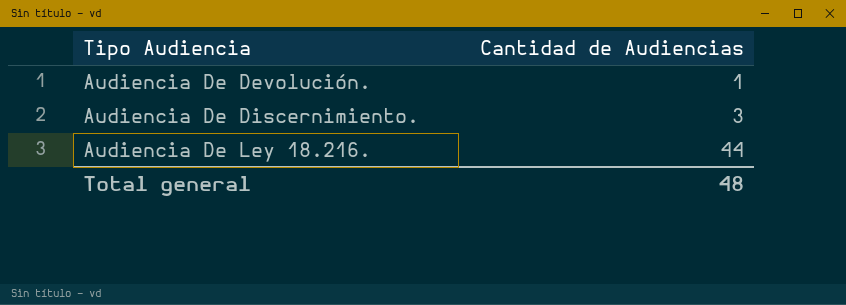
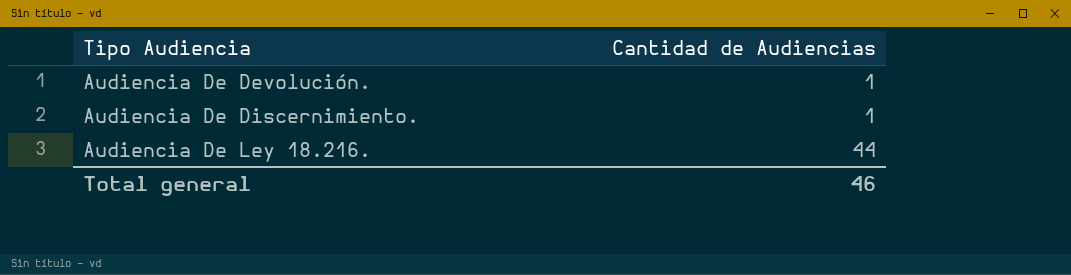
Audiencia De Discernimiento. | Cantidad de Audiencias: 3 -> 1
Total general | Cantidad de Audiencias: 48 -> 46

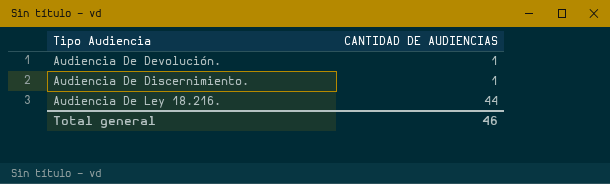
column name: Cantidad de Audiencias -> CANTIDAD DE AUDIENCIAS

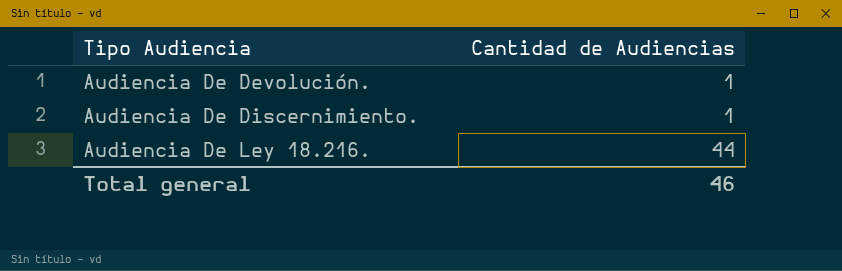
column name: CANTIDAD DE AUDIENCIAS -> Cantidad de Audiencias

